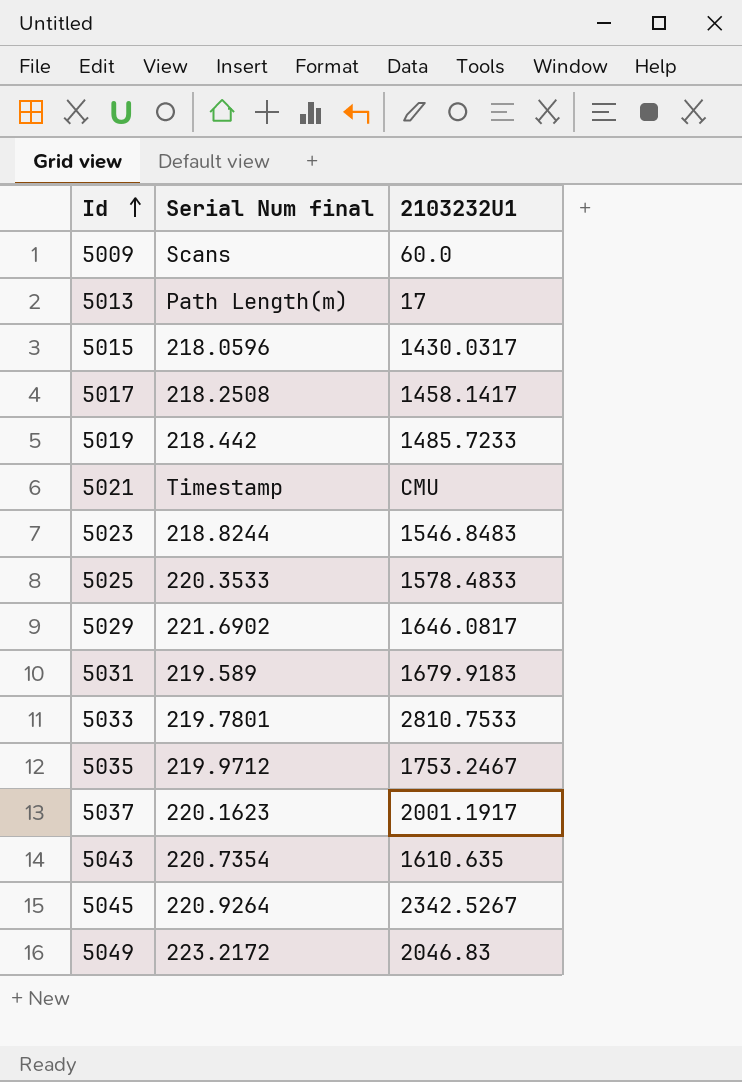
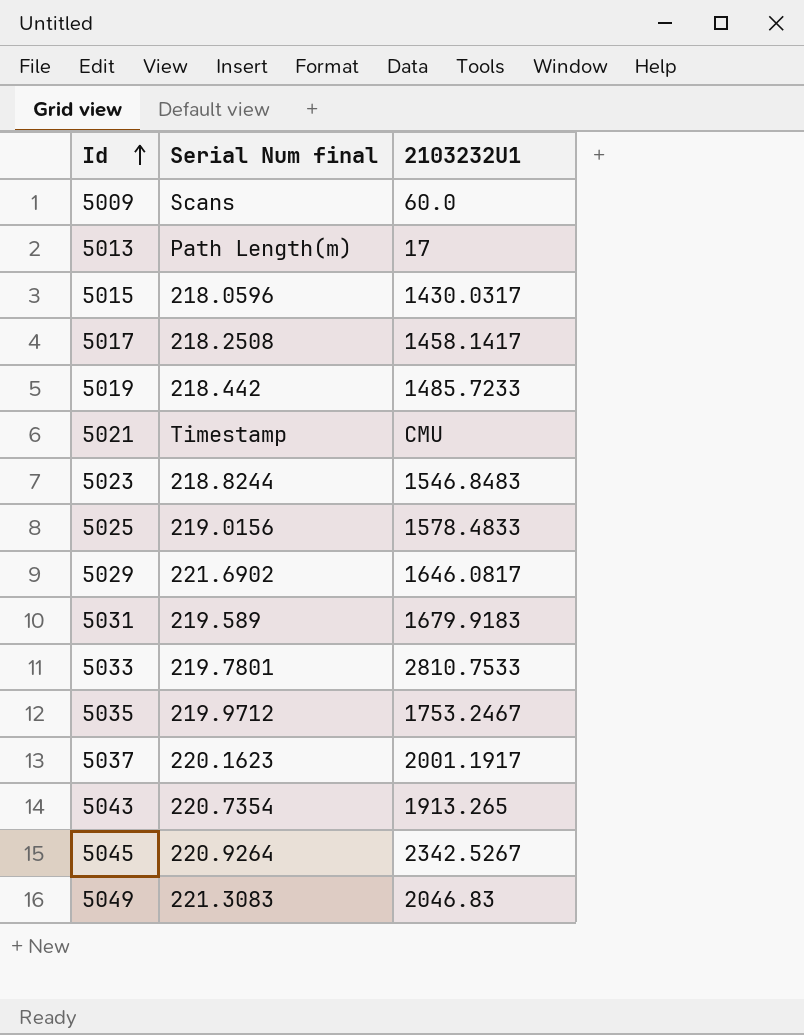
5025 | Serial Num final: 220.3533 -> 219.0156
5043 | 2103232U1: 1610.635 -> 1913.265
5049 | Serial Num final: 223.2172 -> 221.3083

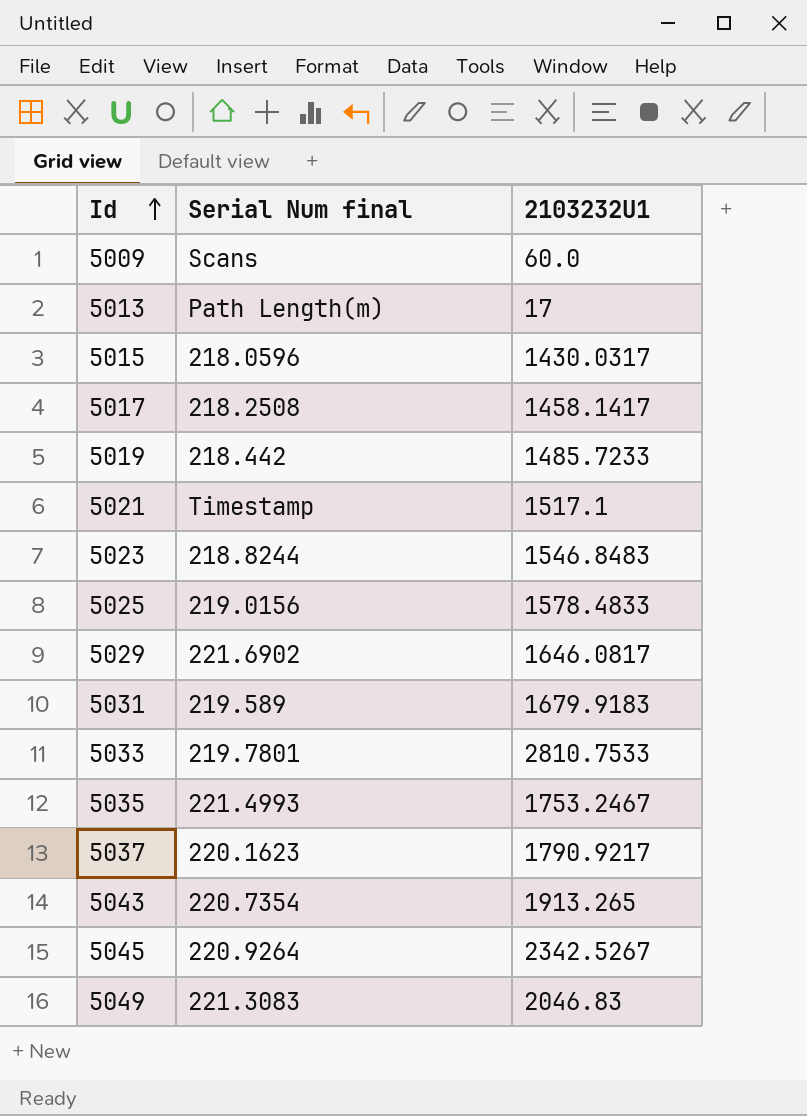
5021 | 2103232U1: CMU -> 1517.1
5035 | Serial Num final: 219.9712 -> 221.4993
5037 | 2103232U1: 2001.1917 -> 1790.9217

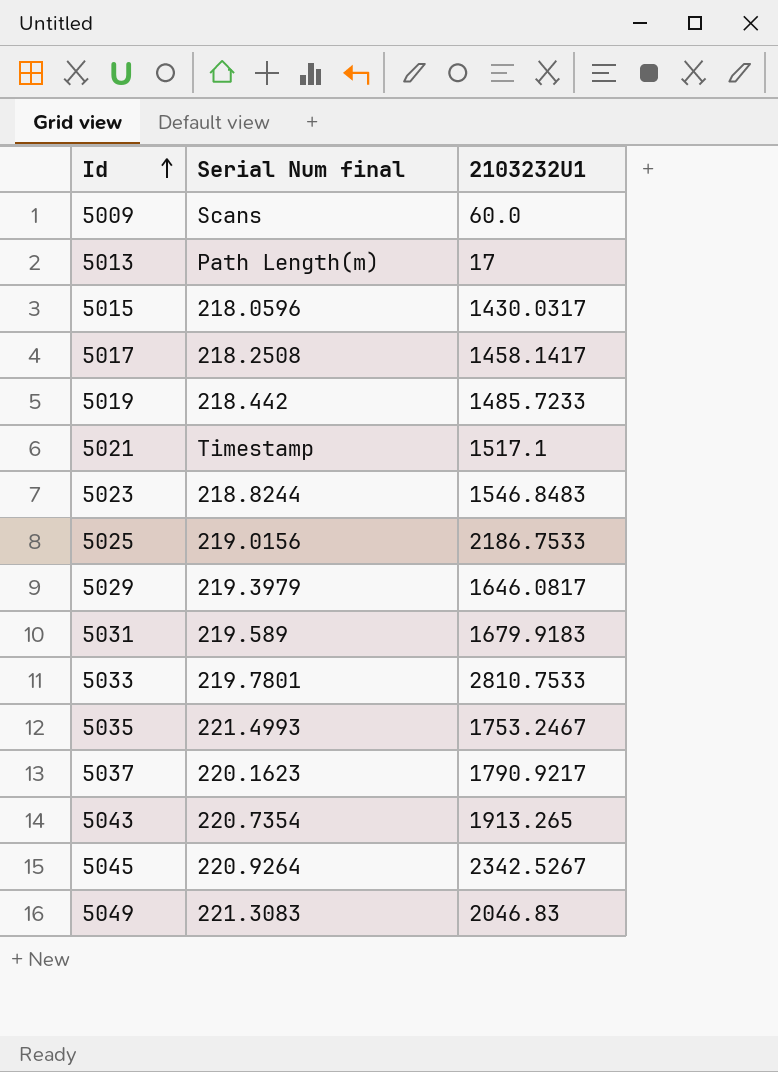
5025 | 2103232U1: 1578.4833 -> 2186.7533
5029 | Serial Num final: 221.6902 -> 219.3979

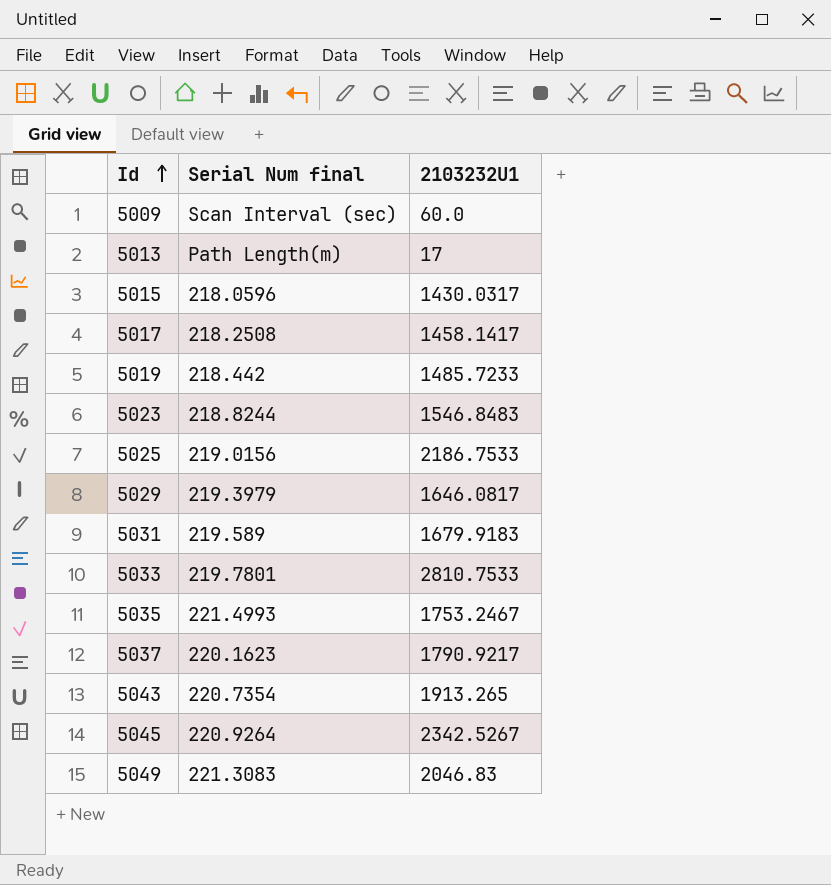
row 5021: Timestamp | 1517.1 -> none
5009 | Serial Num final: Scans -> Scan Interval (sec)

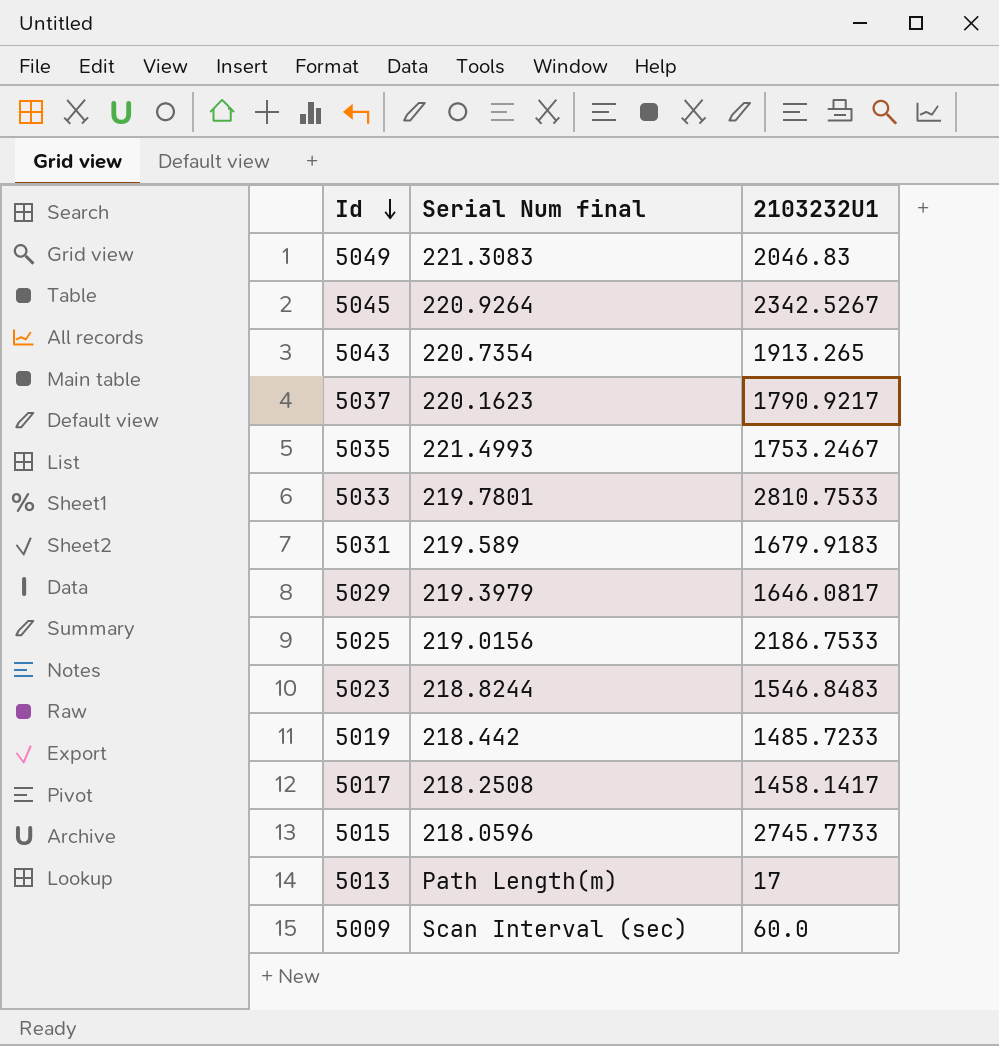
row order: Id ascending -> Id descending
5015 | 2103232U1: 1430.0317 -> 2745.7733

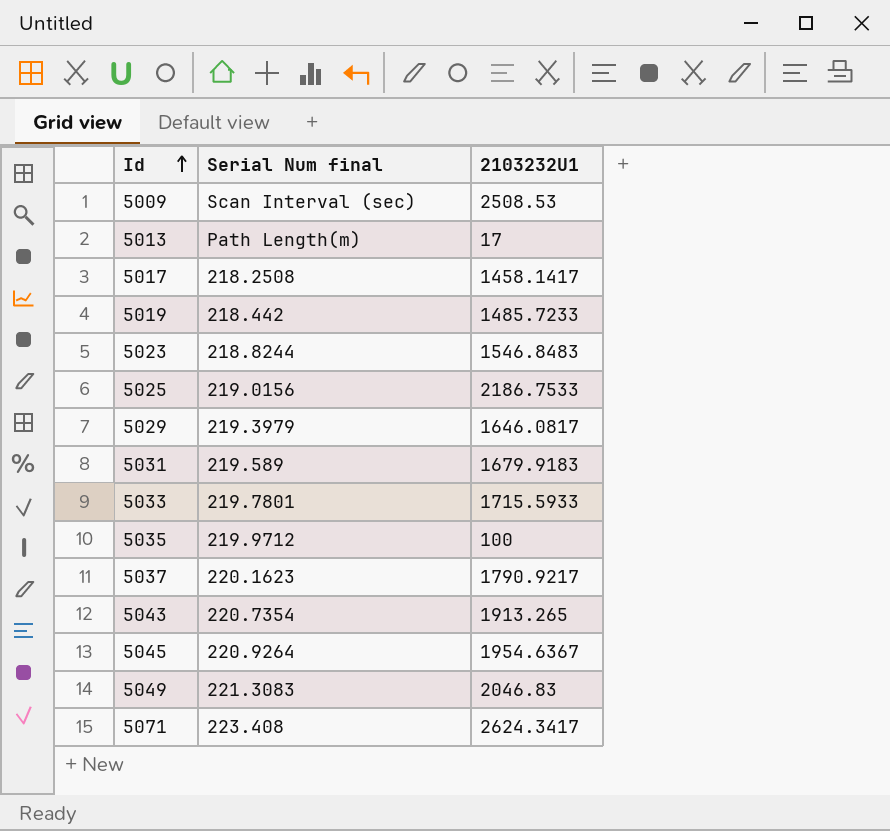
row order: Id descending -> Id ascending
row 5015: 218.0596 | 2745.7733 -> none
5009 | 2103232U1: 60.0 -> 2508.53
5033 | 2103232U1: 2810.7533 -> 1715.5933
5035 | Serial Num final: 221.4993 -> 219.9712
5035 | 2103232U1: 1753.2467 -> 100
5045 | 2103232U1: 2342.5267 -> 1954.6367
row 5071: none -> 223.408 | 2624.3417

